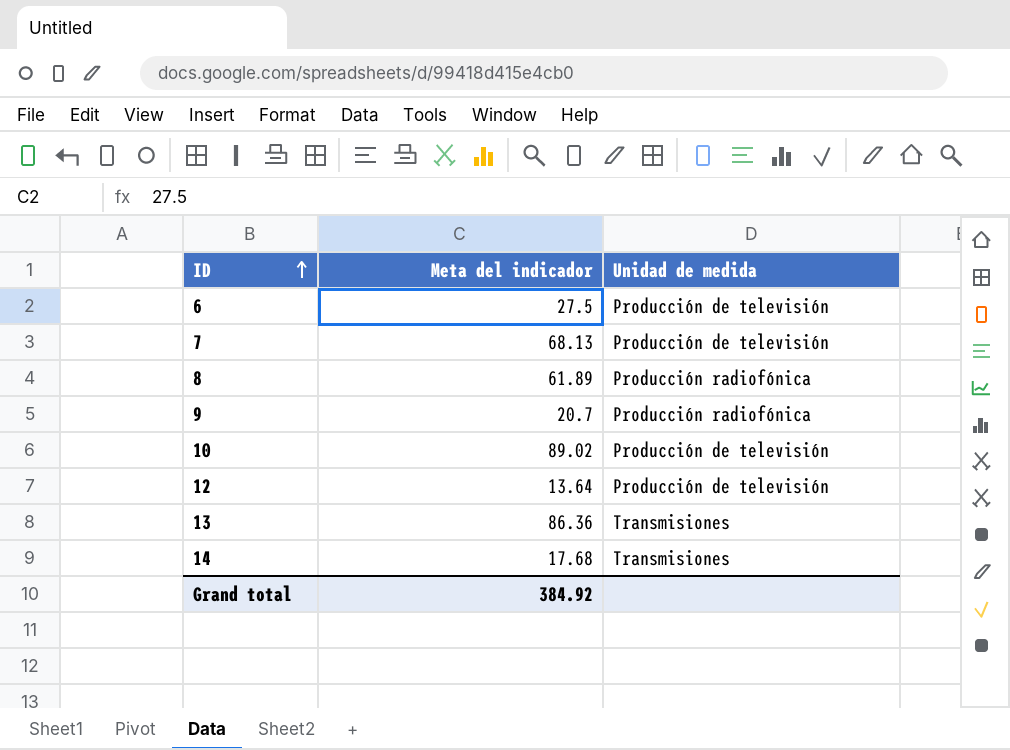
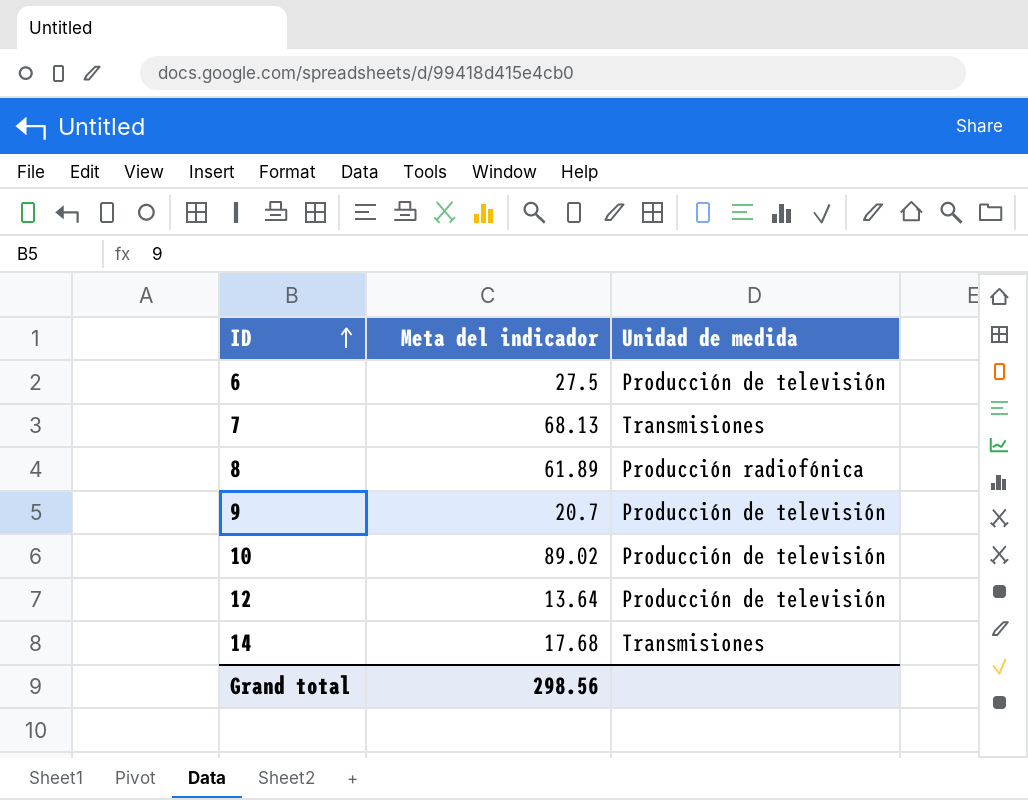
row 13: 86.36 | Transmisiones -> none
7 | Unidad de medida: Producción de televisión -> Transmisiones
9 | Unidad de medida: Producción radiofónica -> Producción de televisión
Grand total | Meta del indicador: 384.92 -> 298.56

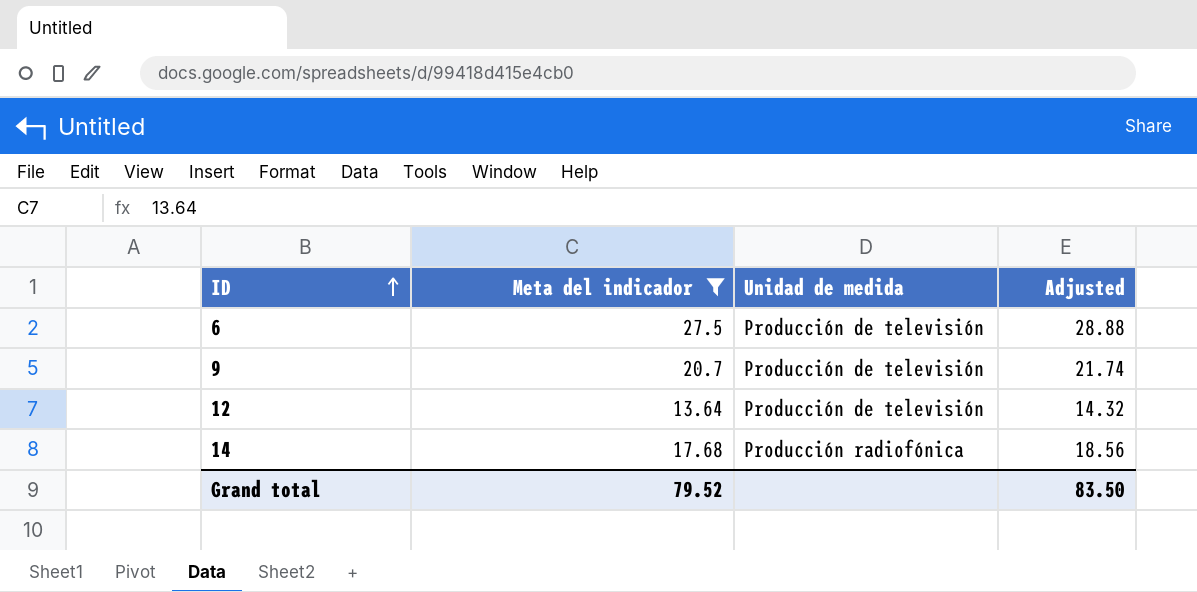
filter: none -> Meta del indicador <= 27.5
column Adjusted | formula: none -> [Meta del indicador] * 1.05
14 | Unidad de medida: Transmisiones -> Producción radiofónica
Grand total | Meta del indicador: 298.56 -> 79.52

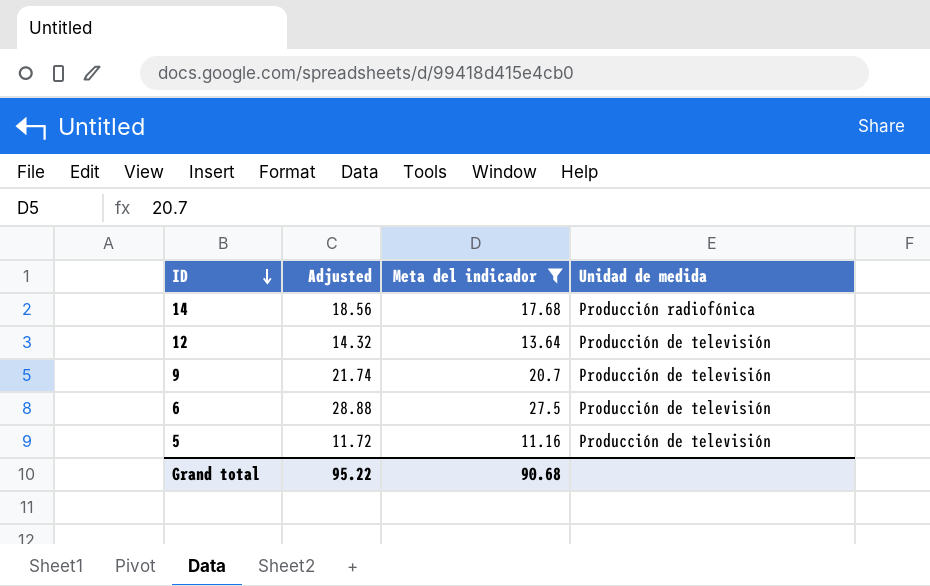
row order: ID ascending -> ID descending
column Adjusted | position: 4 -> 2
row 5: none -> 11.72 | 11.16 | Producción de televisión
Grand total | Adjusted: 83.50 -> 95.22
Grand total | Meta del indicador: 79.52 -> 90.68

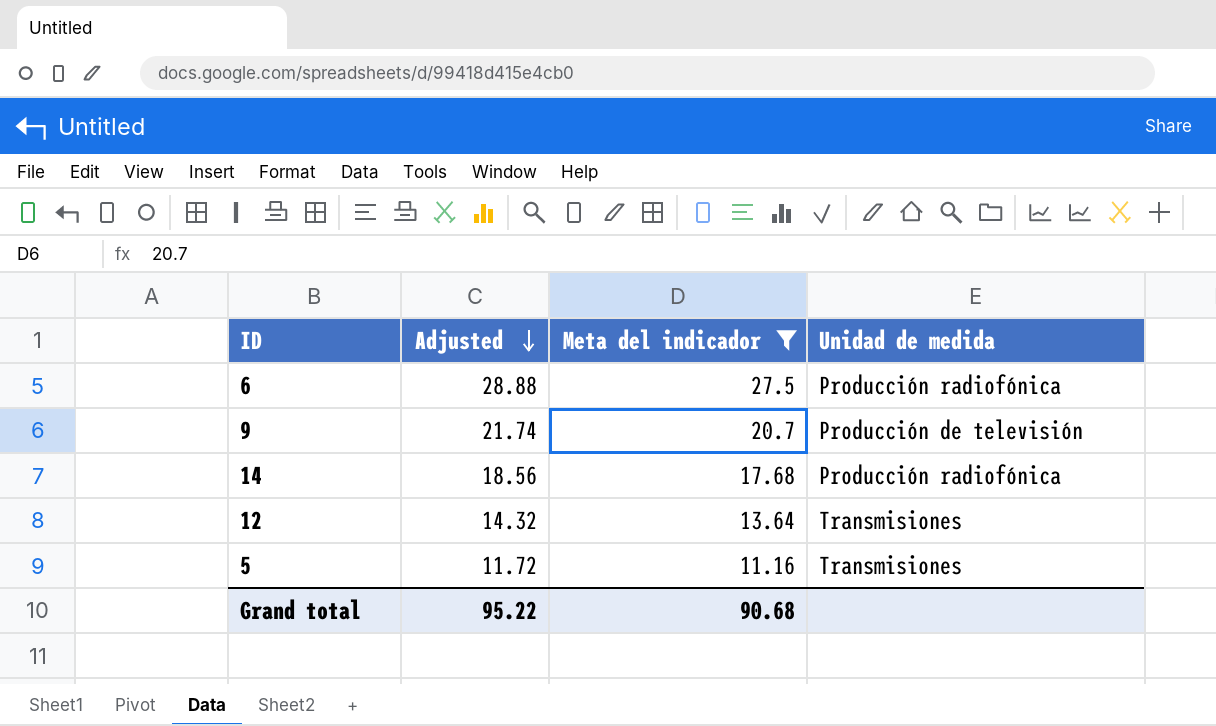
row order: ID descending -> Adjusted descending
6 | Unidad de medida: Producción de televisión -> Producción radiofónica
12 | Unidad de medida: Producción de televisión -> Transmisiones
5 | Unidad de medida: Producción de televisión -> Transmisiones

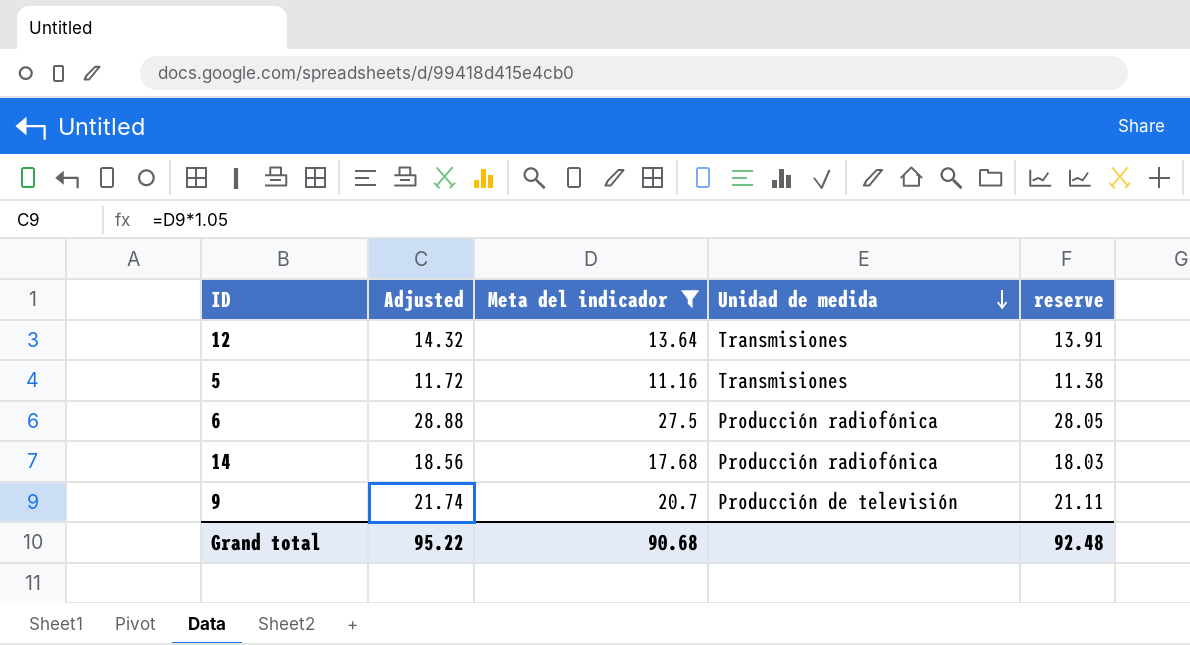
row order: Adjusted descending -> Unidad de medida descending
column reserve | formula: none -> [Meta del indicador] * 1.02

